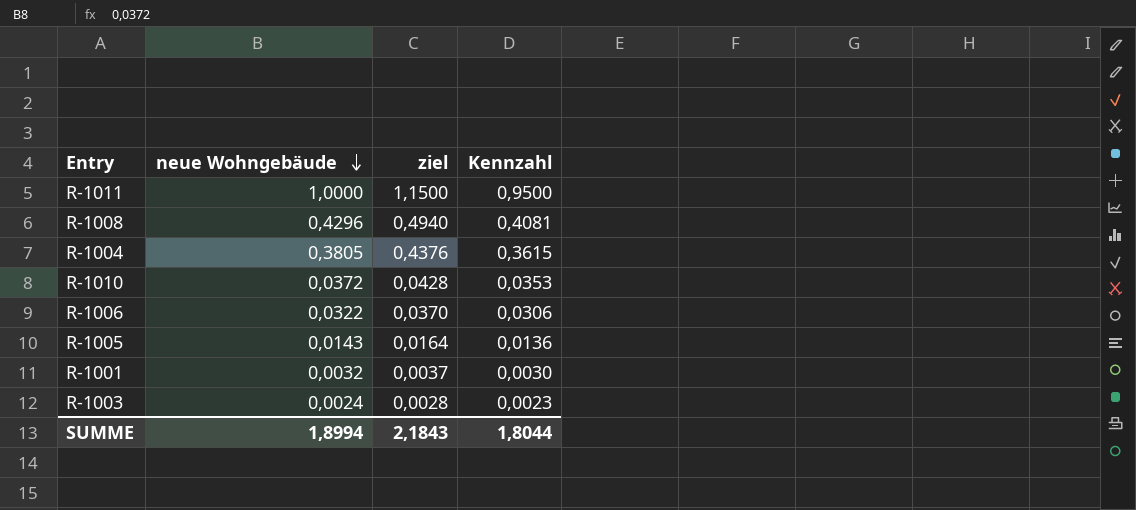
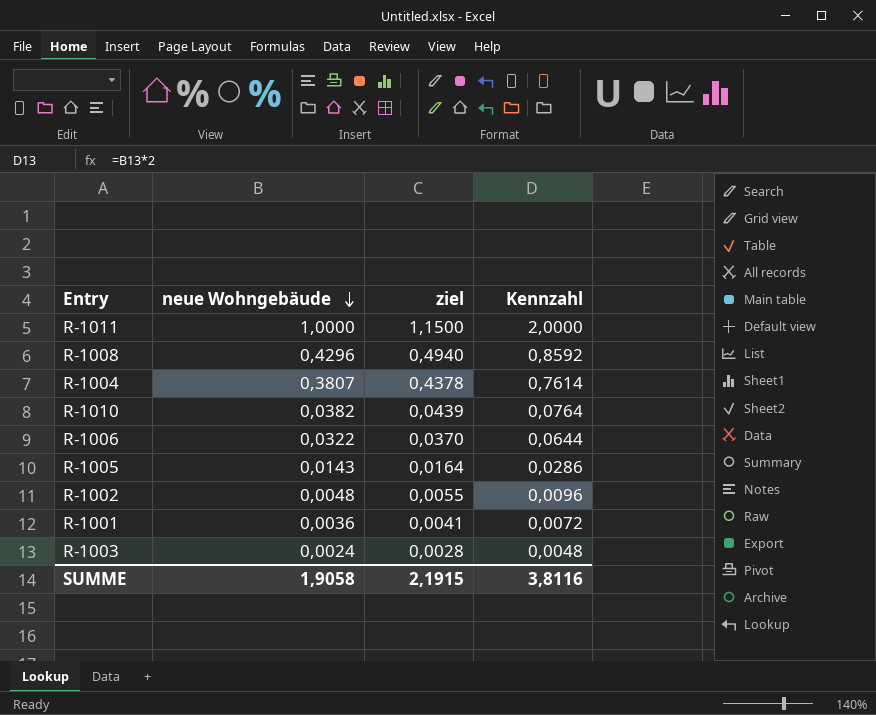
column Kennzahl | formula: [neue Wohngebäude] * 0,95 -> [neue Wohngebäude] * 2
R-1004 | neue Wohngebäude: 0,3805 -> 0,3807
R-1004 | ziel: 0,4376 -> 0,4378
R-1010 | neue Wohngebäude: 0,0372 -> 0,0382
R-1010 | ziel: 0,0428 -> 0,0439
row R-1002: none -> 0,0048 | 0,0055 | 0,0096
R-1001 | neue Wohngebäude: 0,0032 -> 0,0036
R-1001 | ziel: 0,0037 -> 0,0041
SUMME | neue Wohngebäude: 1,8994 -> 1,9058
SUMME | ziel: 2,1843 -> 2,1915
SUMME | Kennzahl: 1,8044 -> 3,8116

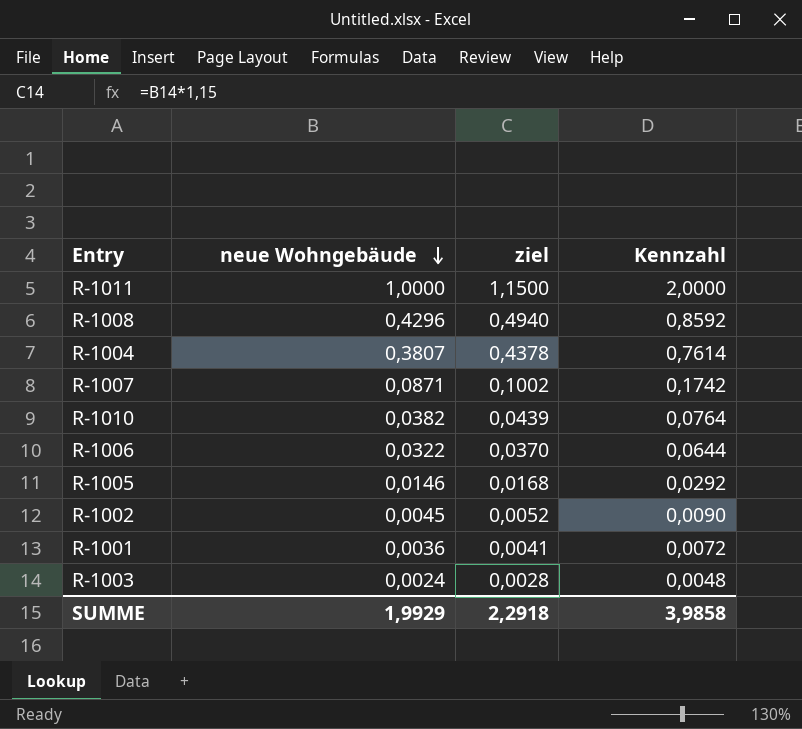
row R-1007: none -> 0,0871 | 0,1002 | 0,1742
R-1005 | neue Wohngebäude: 0,0143 -> 0,0146
R-1005 | ziel: 0,0164 -> 0,0168
R-1005 | Kennzahl: 0,0286 -> 0,0292
R-1002 | neue Wohngebäude: 0,0048 -> 0,0045
R-1002 | ziel: 0,0055 -> 0,0052
R-1002 | Kennzahl: 0,0096 -> 0,0090
SUMME | neue Wohngebäude: 1,9058 -> 1,9929
SUMME | ziel: 2,1915 -> 2,2918
SUMME | Kennzahl: 3,8116 -> 3,9858

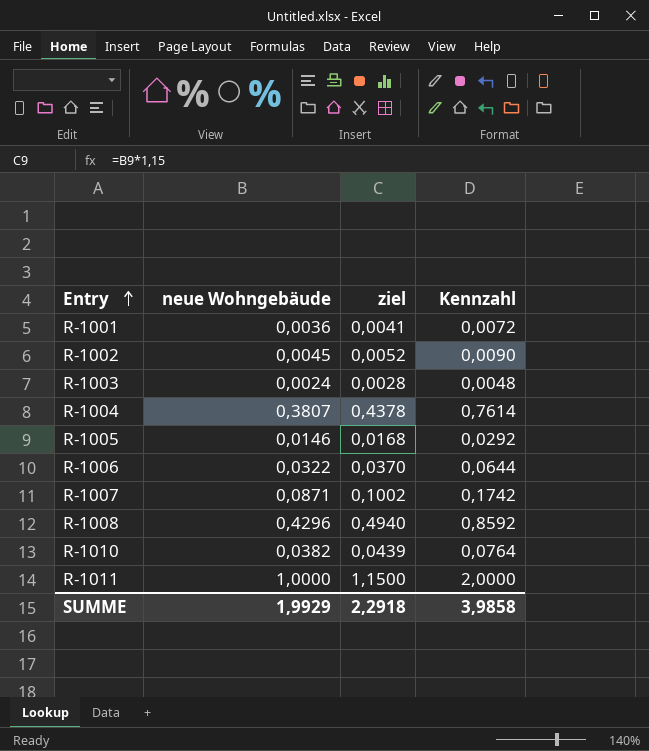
row order: neue Wohngebäude descending -> Entry ascending

